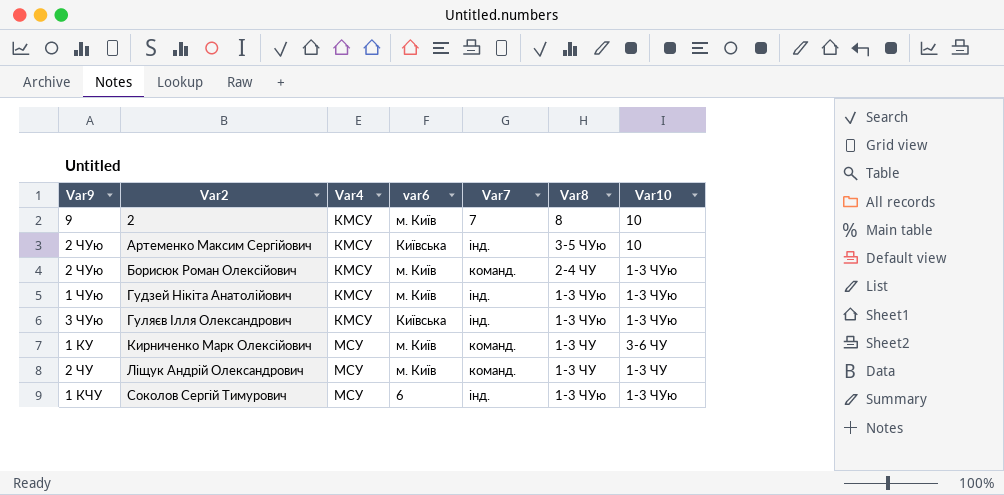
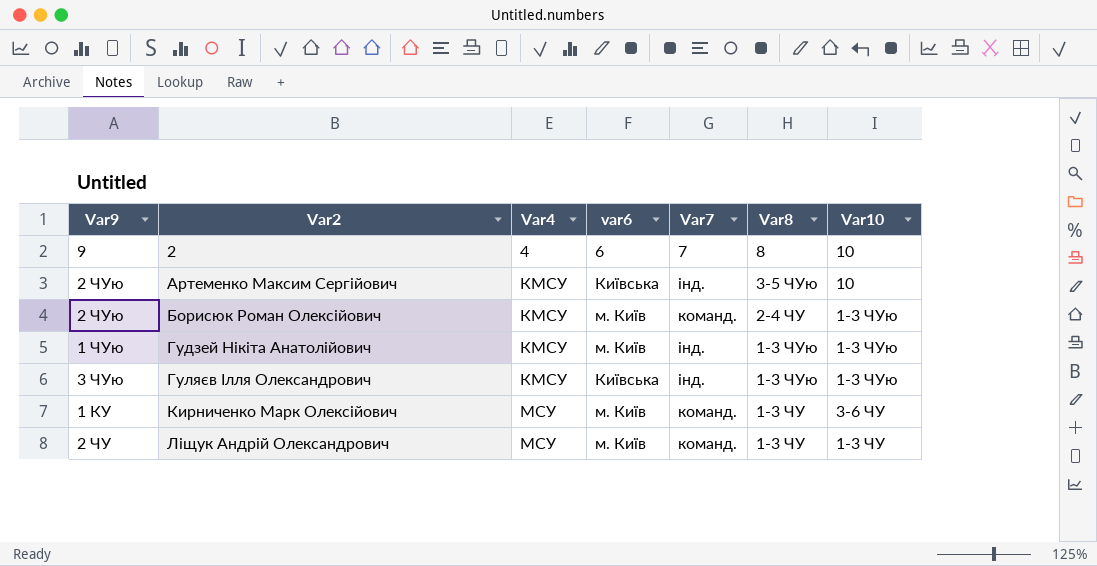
row Соколов Сергій Тимурович: 1 КЧУ | МСУ | 6 | інд. | 1-3 ЧУю | 1-3 ЧУю -> none
2 | Var4: КМСУ -> 4
2 | var6: м. Київ -> 6

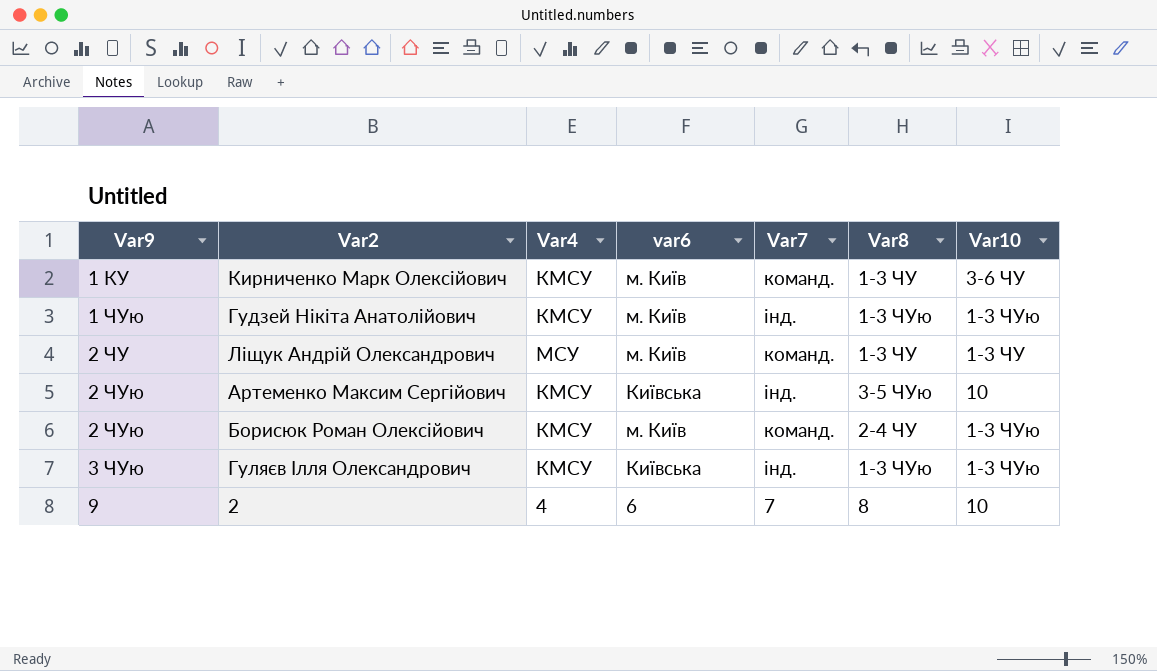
row order: Var2 ascending -> Var9 ascending
Кирниченко Марк Олексійович | Var4: МСУ -> КМСУ

